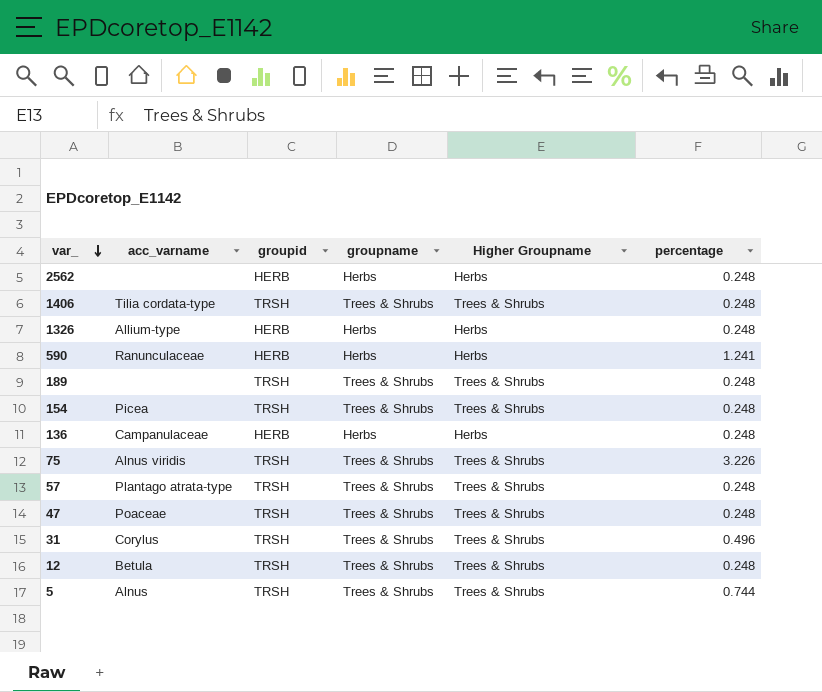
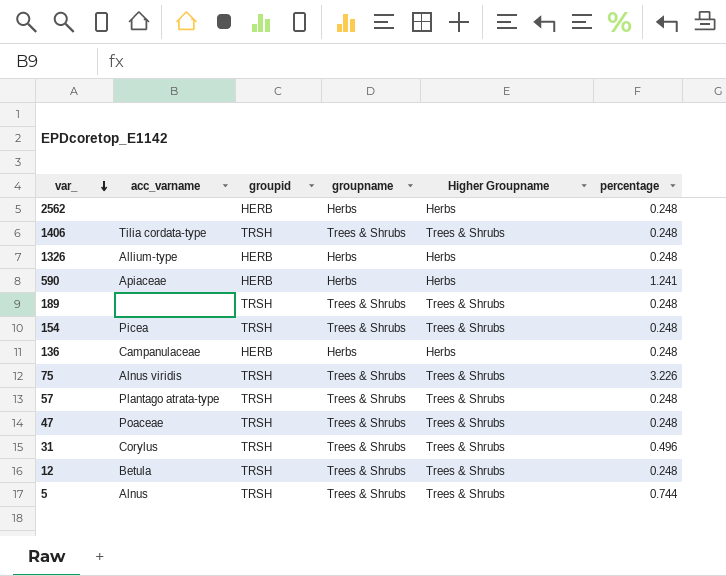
590 | acc_varname: Ranunculaceae -> Apiaceae

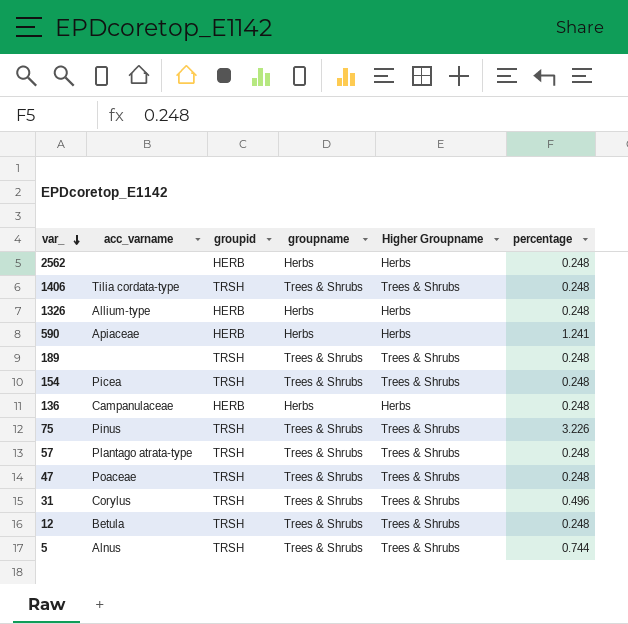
75 | acc_varname: Alnus viridis -> Pinus

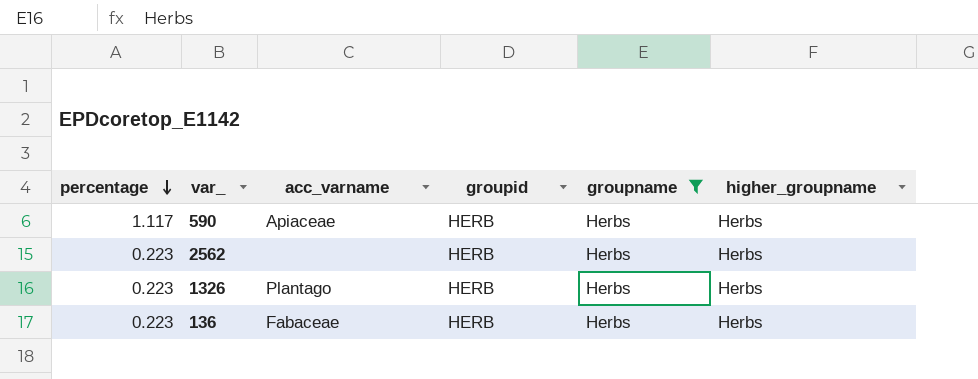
filter: none -> groupname = Herbs
row order: var_ descending -> percentage descending
column percentage | position: 6 -> 1
column name: Higher Groupname -> higher_groupname
590 | percentage: 1.241 -> 1.117
2562 | percentage: 0.248 -> 0.223
1326 | percentage: 0.248 -> 0.223
1326 | acc_varname: Allium-type -> Plantago
136 | percentage: 0.248 -> 0.223
136 | acc_varname: Campanulaceae -> Fabaceae

